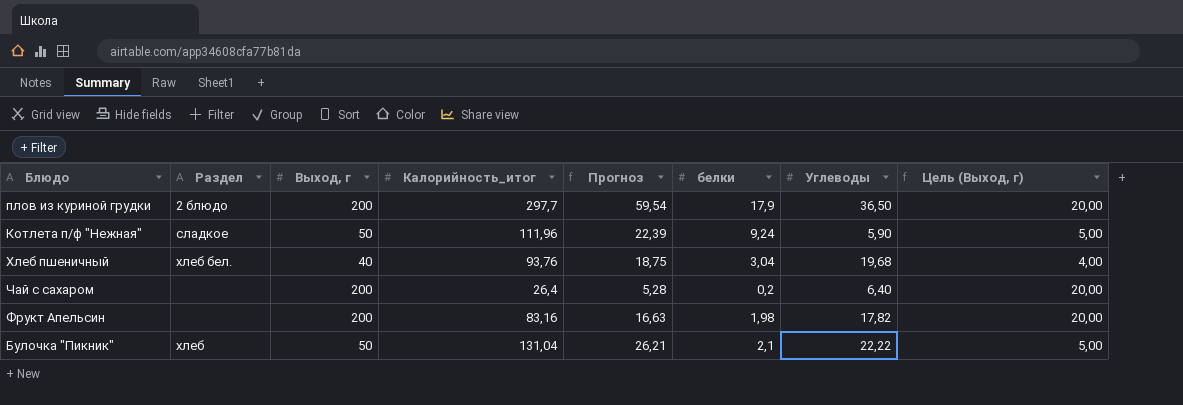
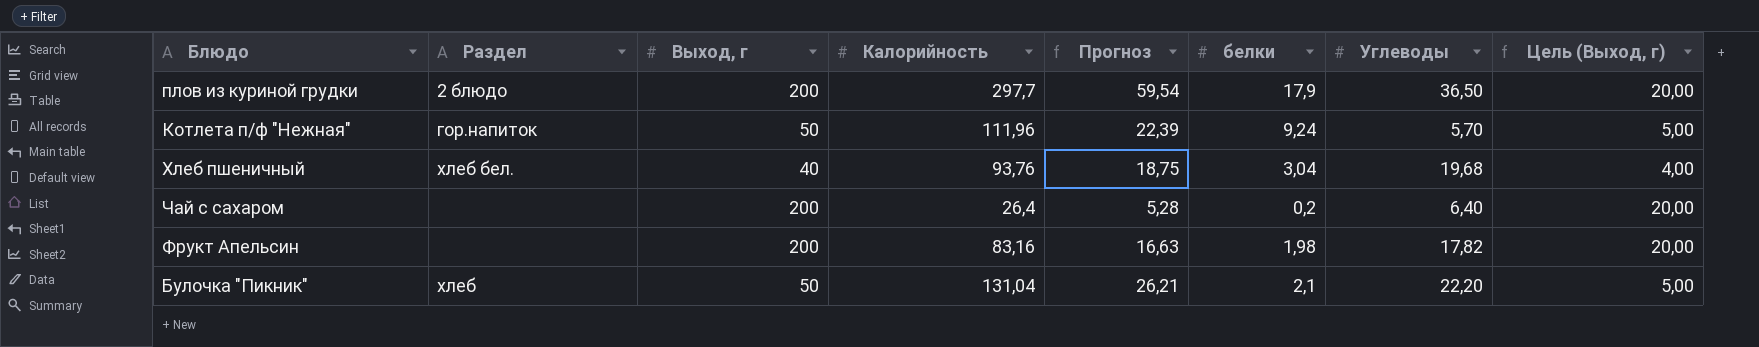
column name: Калорийность_итог -> Калорийность
Котлета п/ф "Нежная" | Раздел: сладкое -> гор.напиток
Котлета п/ф "Нежная" | Углеводы: 5,90 -> 5,70
Булочка "Пикник" | Углеводы: 22,22 -> 22,20

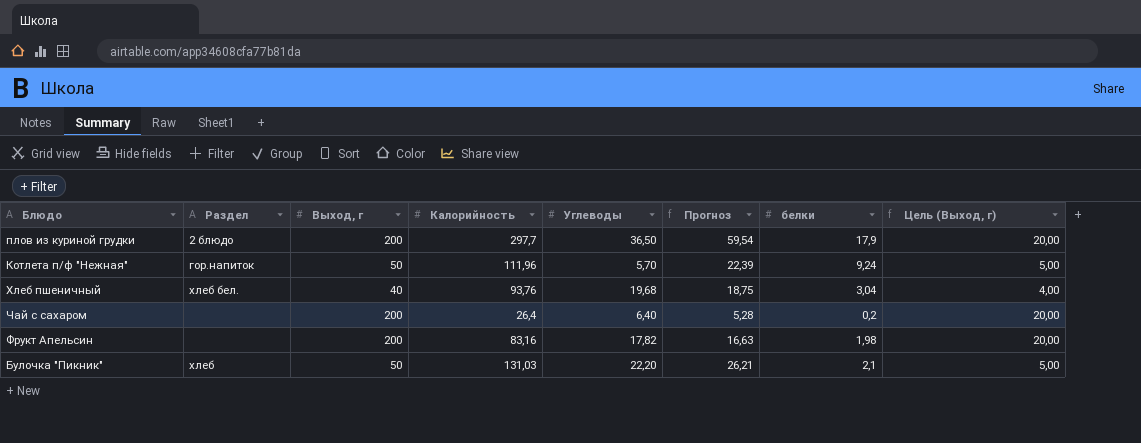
column Углеводы | position: 7 -> 5
Булочка "Пикник" | Калорийность: 131,04 -> 131,03

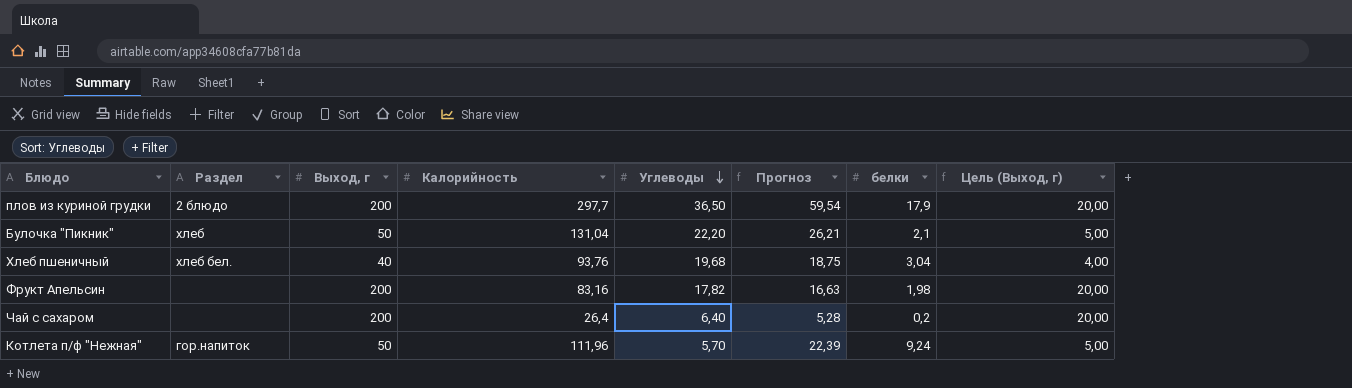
row order: none -> Углеводы descending
Булочка "Пикник" | Калорийность: 131,03 -> 131,04

